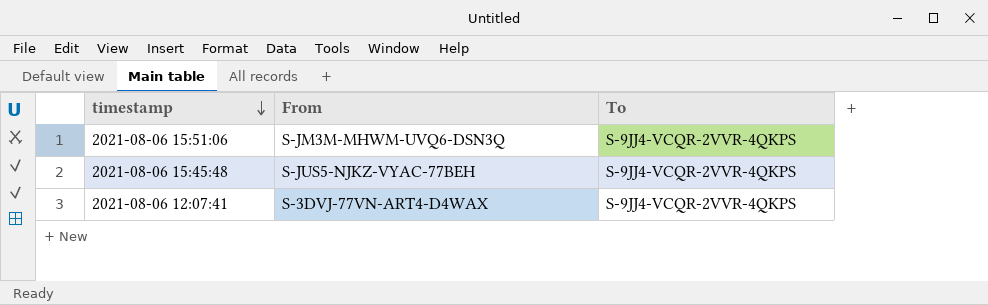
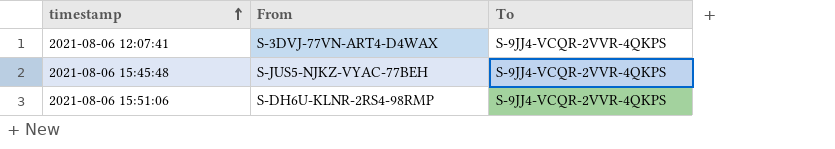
row order: timestamp descending -> timestamp ascending
2021-08-06 15:51:06 | From: S-JM3M-MHWM-UVQ6-DSN3Q -> S-DH6U-KLNR-2RS4-98RMP

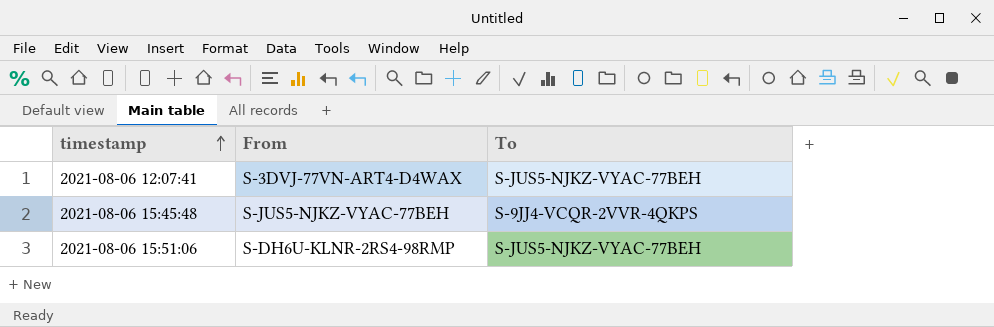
2021-08-06 12:07:41 | To: S-9JJ4-VCQR-2VVR-4QKPS -> S-JUS5-NJKZ-VYAC-77BEH
2021-08-06 15:51:06 | To: S-9JJ4-VCQR-2VVR-4QKPS -> S-JUS5-NJKZ-VYAC-77BEH

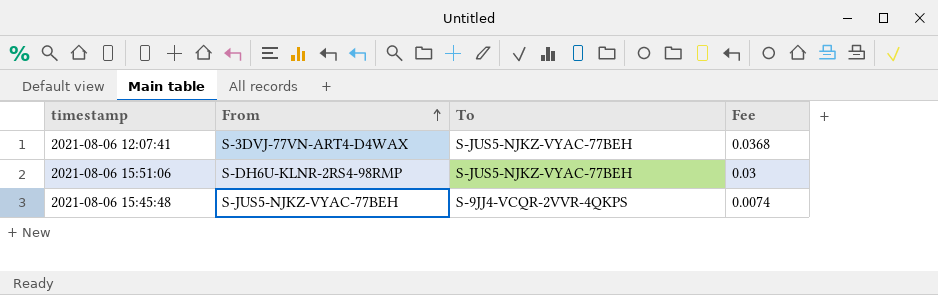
row order: timestamp ascending -> From ascending
column Fee | position: none -> 4

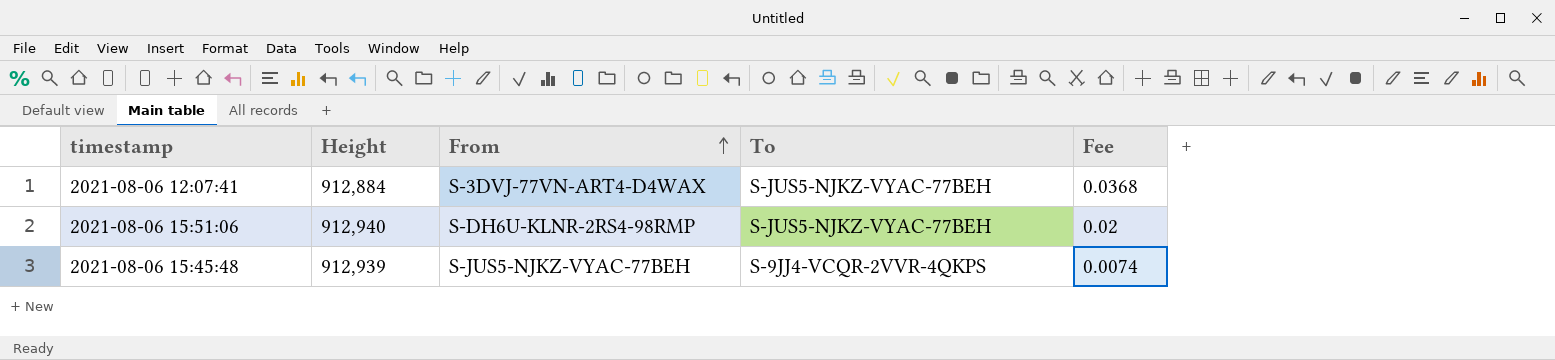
column Height | position: none -> 2
2021-08-06 15:51:06 | Fee: 0.03 -> 0.02

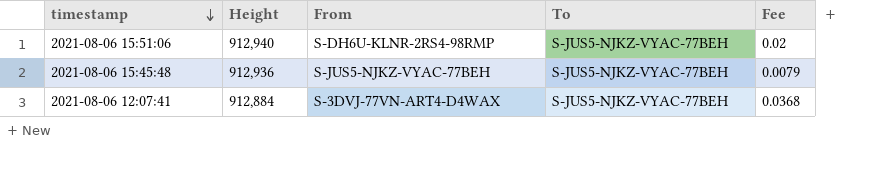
row order: From ascending -> timestamp descending
2021-08-06 15:45:48 | Height: 912,939 -> 912,936
2021-08-06 15:45:48 | To: S-9JJ4-VCQR-2VVR-4QKPS -> S-JUS5-NJKZ-VYAC-77BEH
2021-08-06 15:45:48 | Fee: 0.0074 -> 0.0079

